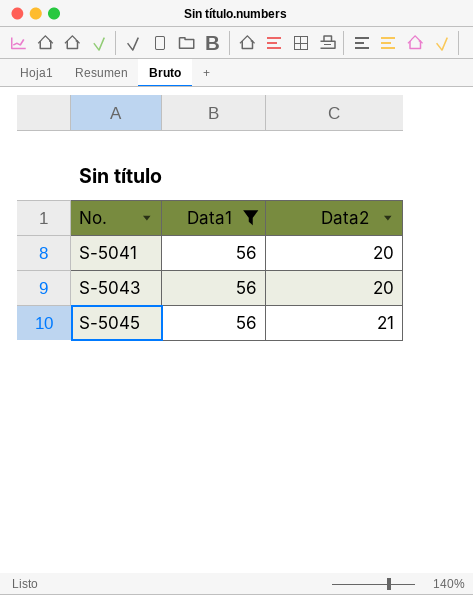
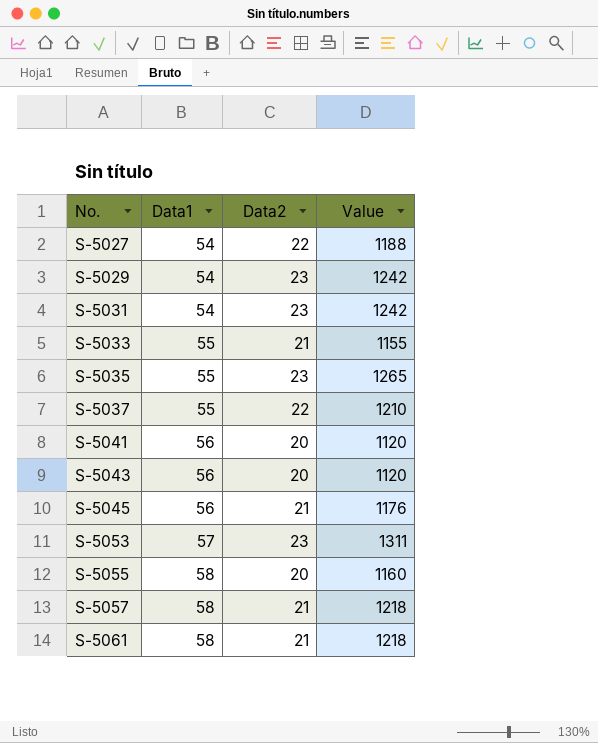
filter: Data1 = 56 -> none
column Value | formula: none -> [Data1] * [Data2]

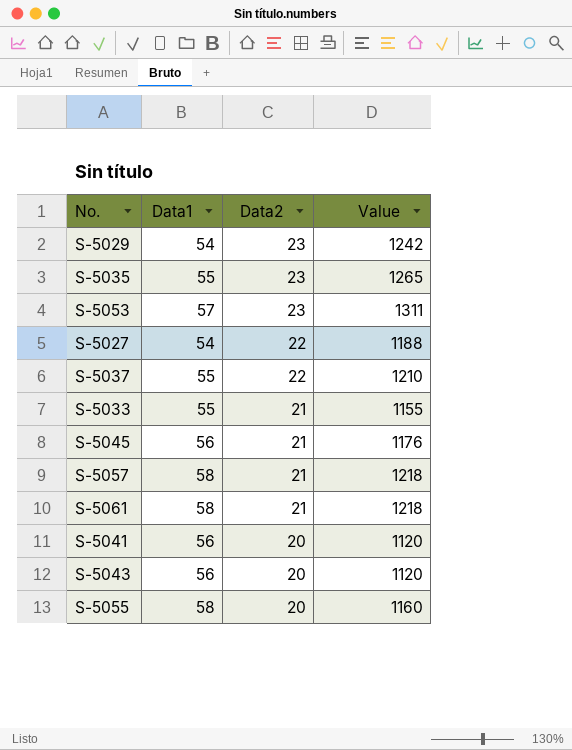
row order: No. ascending -> Data2 descending
row S-5031: 54 | 23 | 1242 -> none

